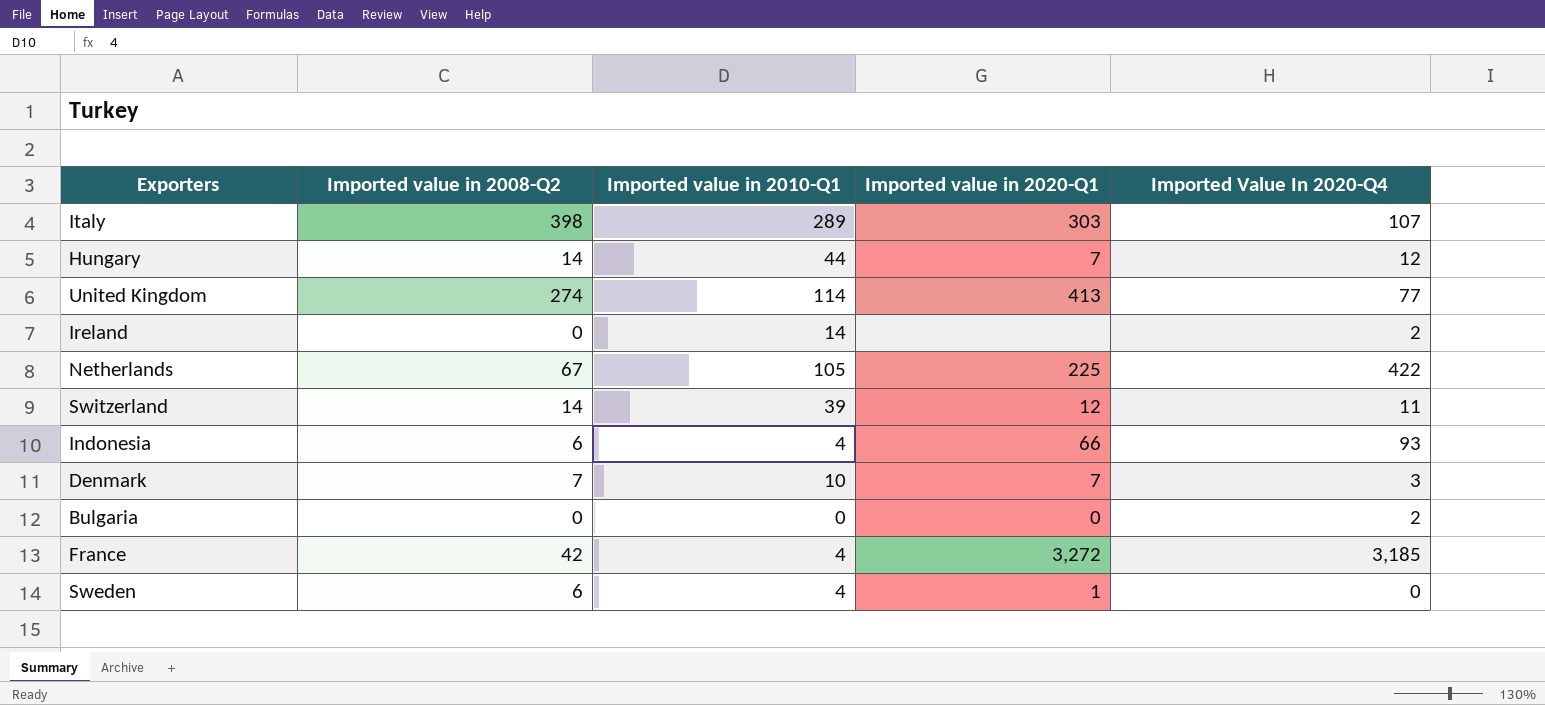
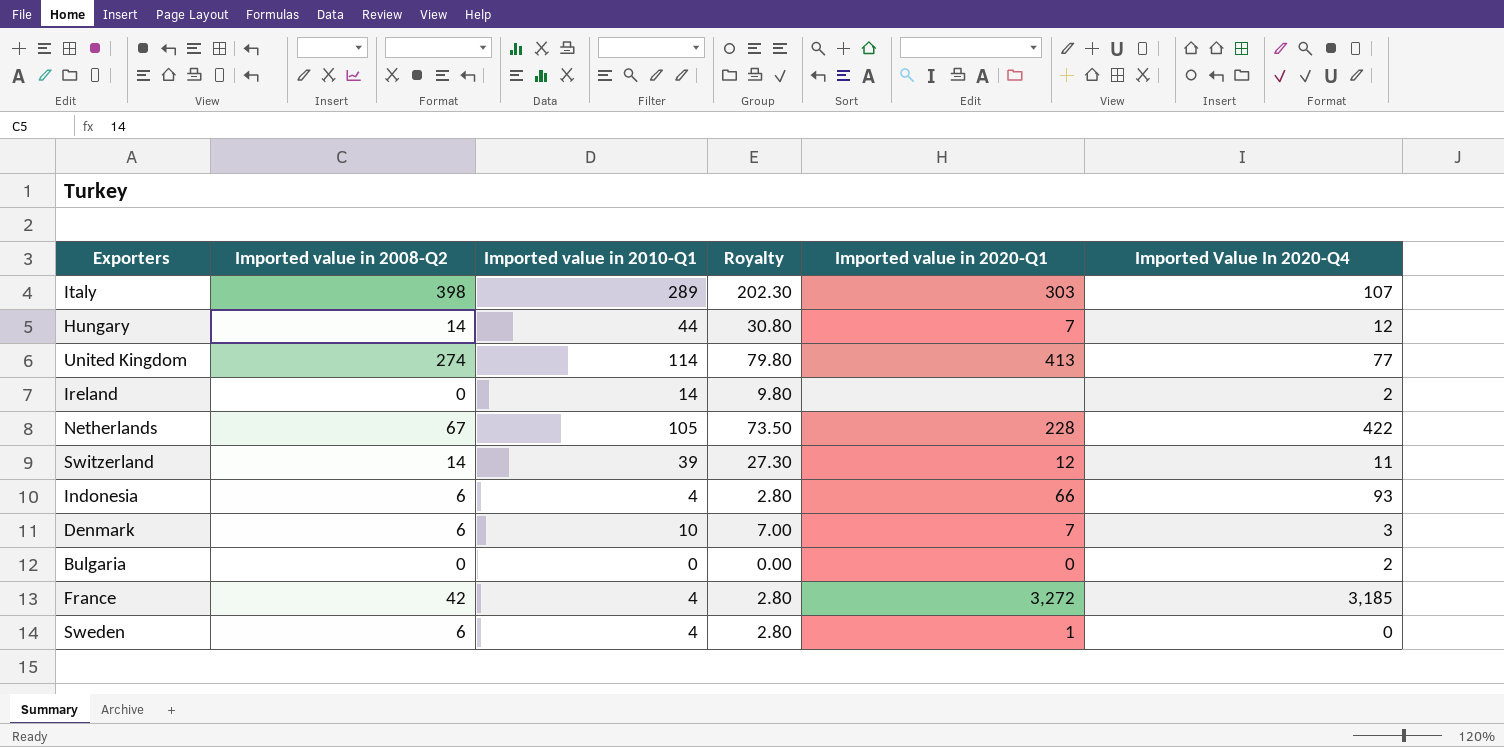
column Royalty | formula: none -> [Imported value in 2010-Q1] * 0.7
Netherlands | Imported value in 2020-Q1: 225 -> 228
Denmark | Imported value in 2008-Q2: 7 -> 6

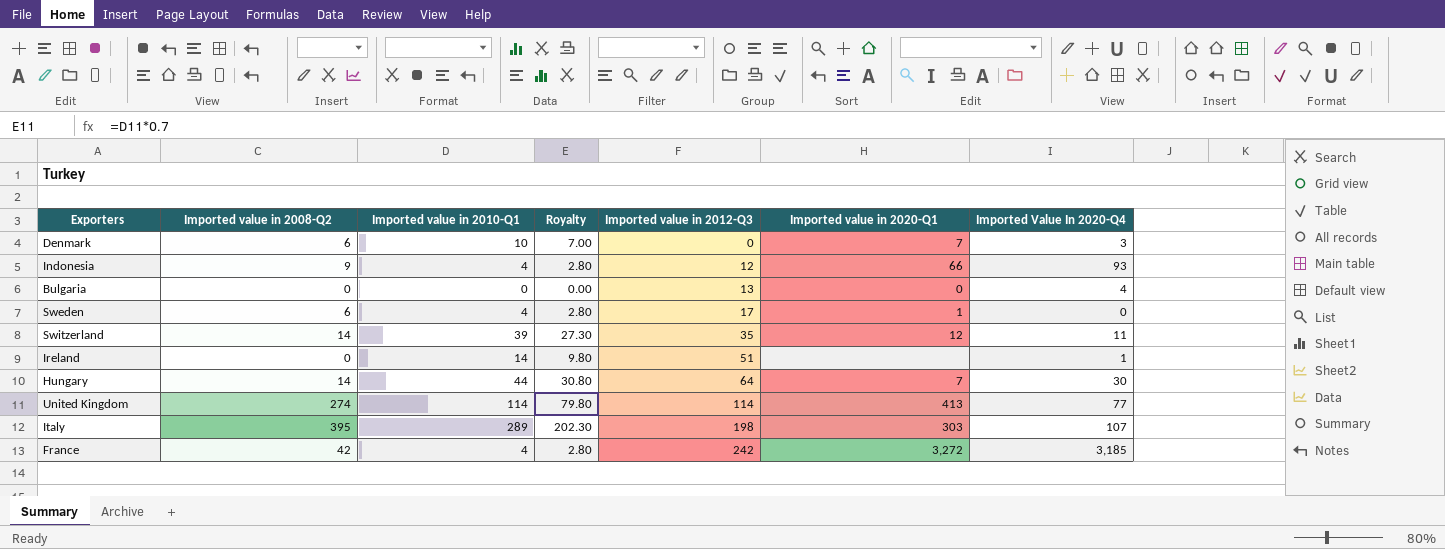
row order: none -> Imported value in 2012-Q3 ascending
column Imported value in 2012-Q3 | position: none -> 5
row Netherlands: 67 | 105 | 73.50 | 228 | 422 -> none
Indonesia | Imported value in 2008-Q2: 6 -> 9
Bulgaria | Imported Value In 2020-Q4: 2 -> 4
Ireland | Imported Value In 2020-Q4: 2 -> 1
Hungary | Imported Value In 2020-Q4: 12 -> 30
Italy | Imported value in 2008-Q2: 398 -> 395

